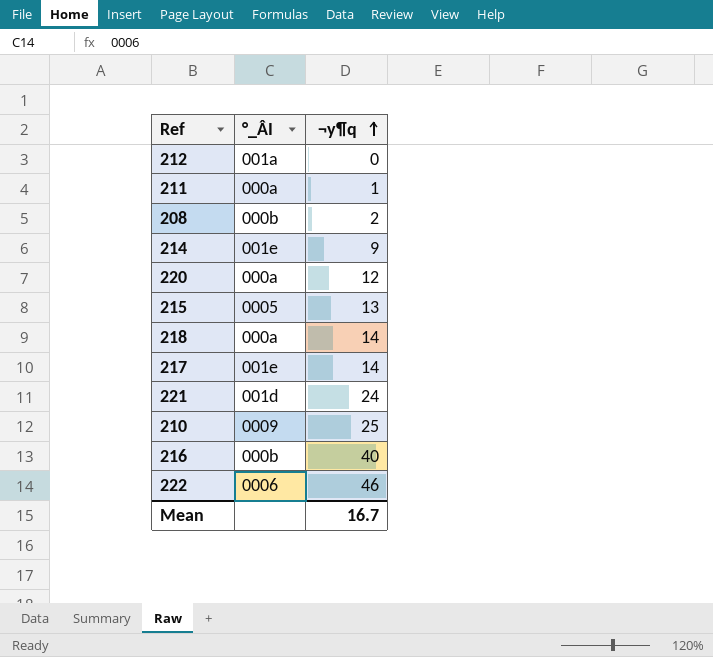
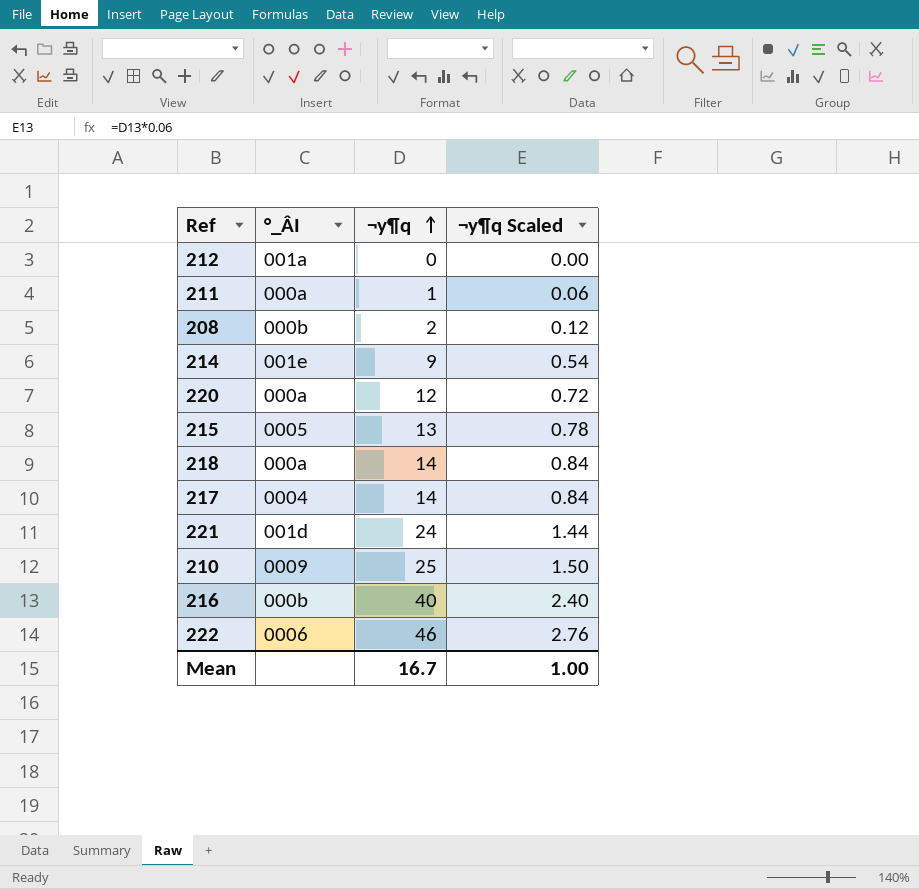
column ¬y¶q Scaled | formula: none -> [¬y¶q] * 0.06
217 | °_ÂI: 001e -> 0004

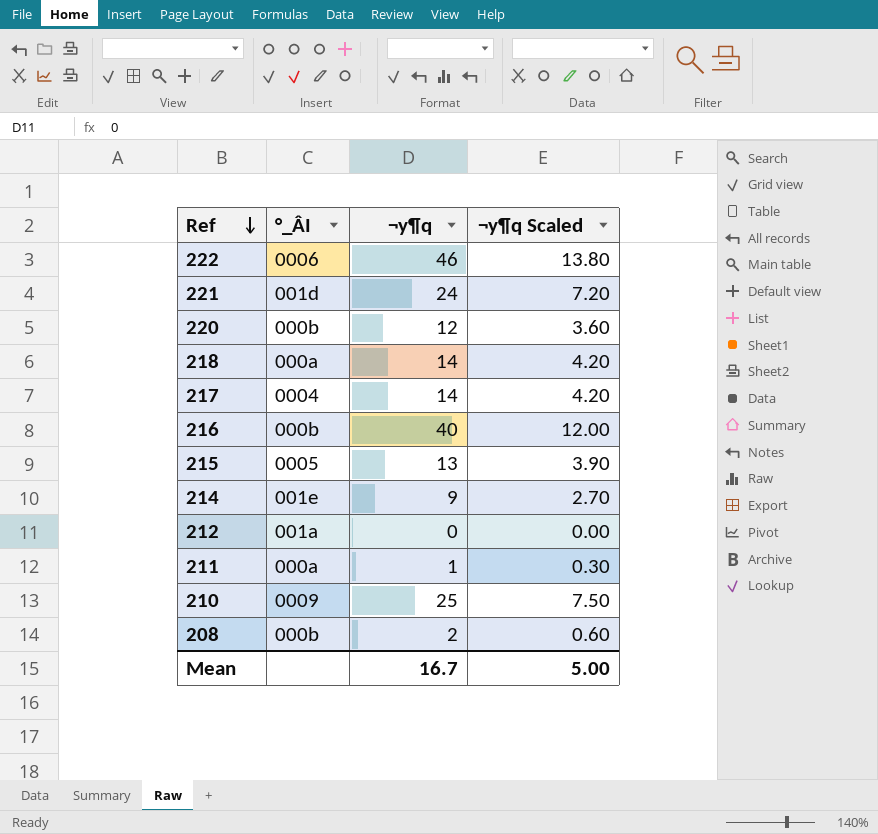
row order: ¬y¶q ascending -> Ref descending
column ¬y¶q Scaled | formula: [¬y¶q] * 0.06 -> [¬y¶q] * 0.3
220 | °_ÂI: 000a -> 000b
Mean | ¬y¶q Scaled: 1.00 -> 5.00

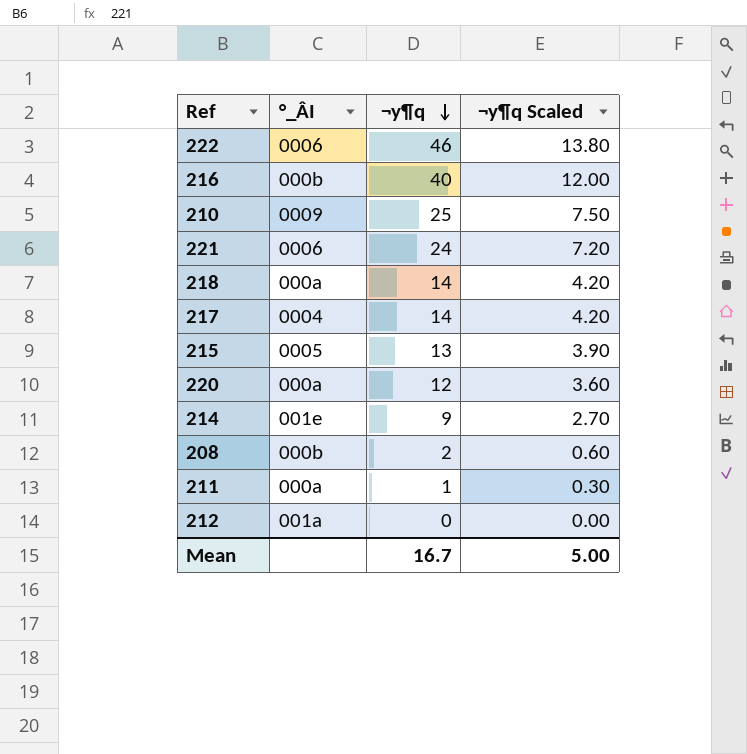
row order: Ref descending -> ¬y¶q descending
221 | °_ÂI: 001d -> 0006
220 | °_ÂI: 000b -> 000a

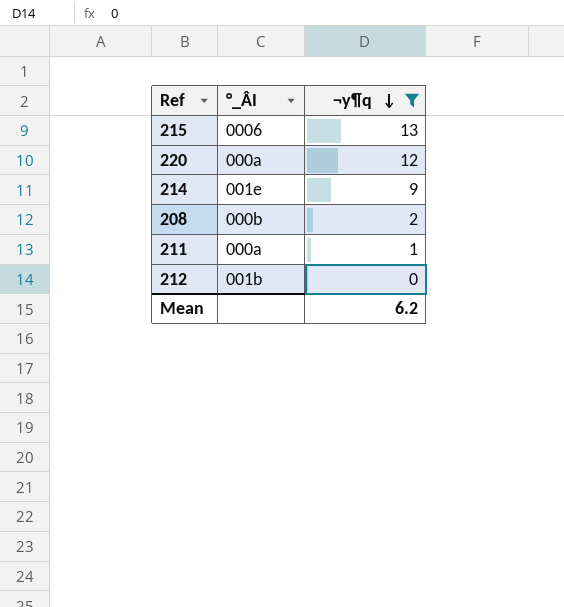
filter: none -> ¬y¶q <= 13
column ¬y¶q Scaled | formula: [¬y¶q] * 0.3 -> none
215 | °_ÂI: 0005 -> 0006
212 | °_ÂI: 001a -> 001b
Mean | ¬y¶q: 16.7 -> 6.2

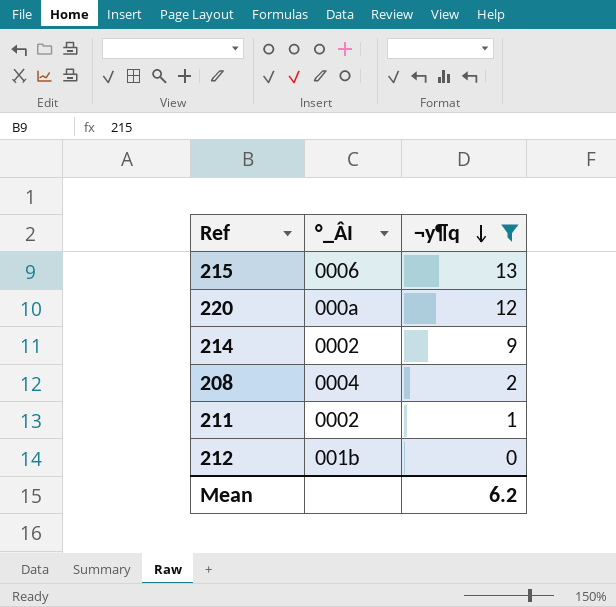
214 | °_ÂI: 001e -> 0002
208 | °_ÂI: 000b -> 0004
211 | °_ÂI: 000a -> 0002

